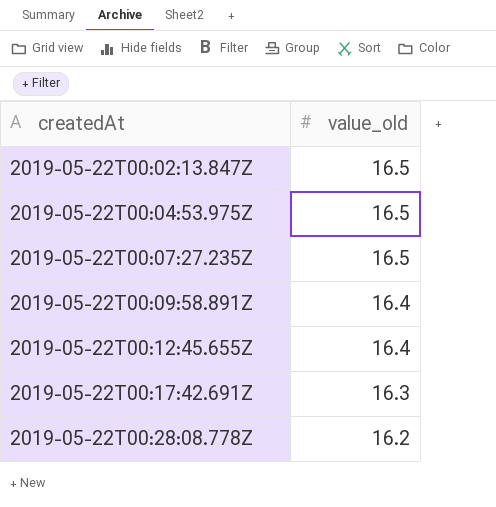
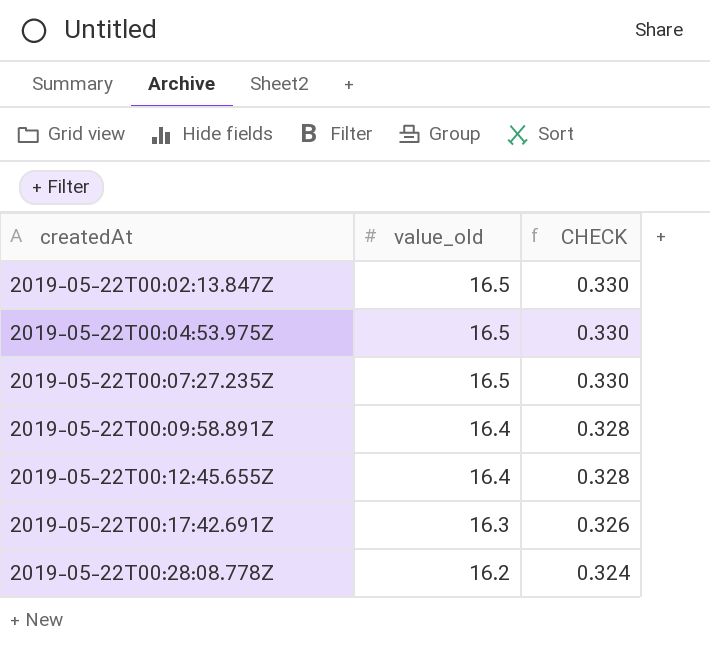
column CHECK | formula: none -> [value_old] * 0.02

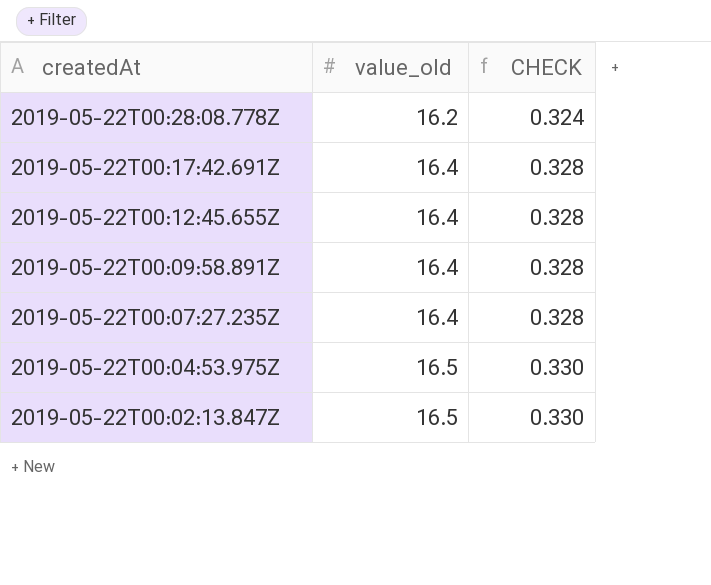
row order: createdAt ascending -> createdAt descending
2019-05-22T00:17:42.691Z | value_old: 16.3 -> 16.4
2019-05-22T00:17:42.691Z | CHECK: 0.326 -> 0.328
2019-05-22T00:07:27.235Z | value_old: 16.5 -> 16.4
2019-05-22T00:07:27.235Z | CHECK: 0.330 -> 0.328

